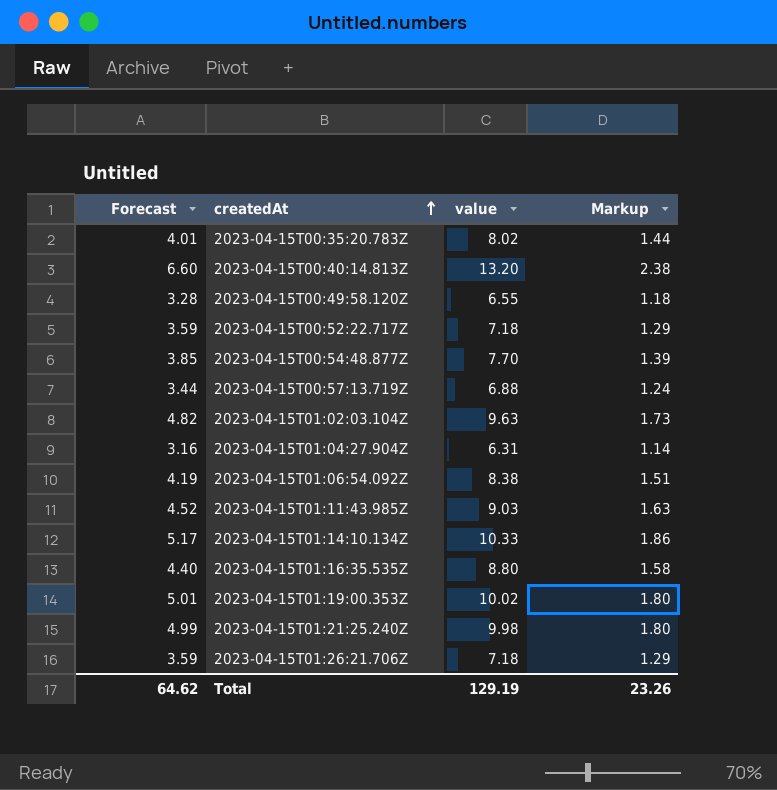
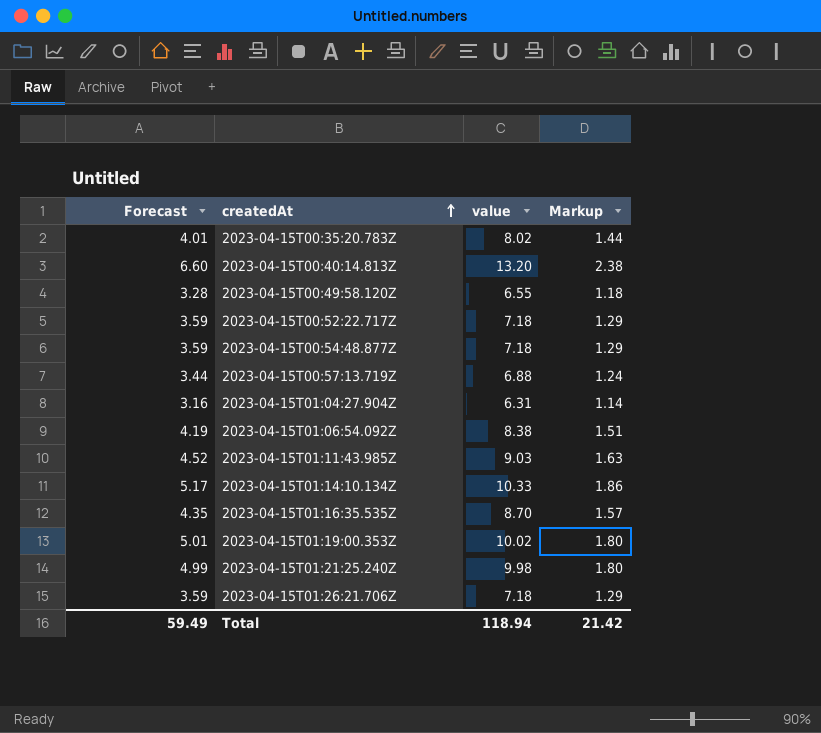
row 2023-04-15T01:02:03.104Z: 4.82 | 9.63 | 1.73 -> none
2023-04-15T00:54:48.877Z | Forecast: 3.85 -> 3.59
2023-04-15T00:54:48.877Z | value: 7.70 -> 7.18
2023-04-15T00:54:48.877Z | Markup: 1.39 -> 1.29
2023-04-15T01:16:35.535Z | Forecast: 4.40 -> 4.35
2023-04-15T01:16:35.535Z | value: 8.80 -> 8.70
2023-04-15T01:16:35.535Z | Markup: 1.58 -> 1.57
Total | Forecast: 64.62 -> 59.49
Total | value: 129.19 -> 118.94
Total | Markup: 23.26 -> 21.42

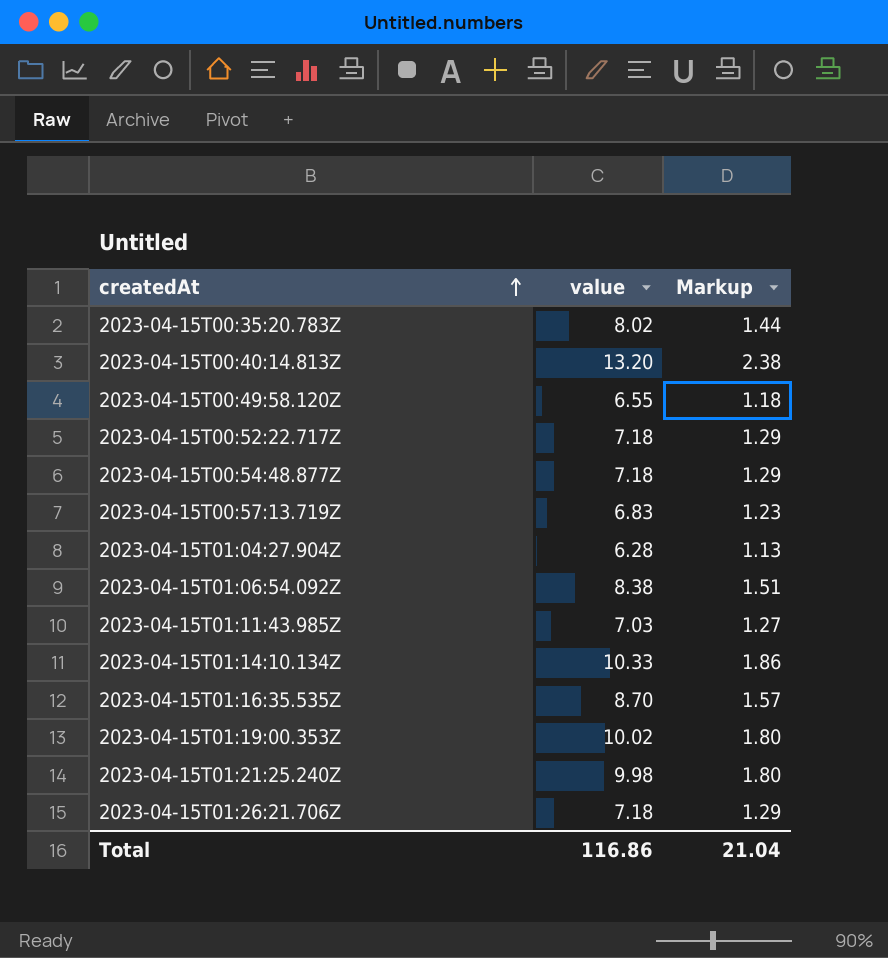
column Forecast | formula: [value] * 0.5 -> none
2023-04-15T00:57:13.719Z | value: 6.88 -> 6.83
2023-04-15T00:57:13.719Z | Markup: 1.24 -> 1.23
2023-04-15T01:04:27.904Z | value: 6.31 -> 6.28
2023-04-15T01:04:27.904Z | Markup: 1.14 -> 1.13
2023-04-15T01:11:43.985Z | value: 9.03 -> 7.03
2023-04-15T01:11:43.985Z | Markup: 1.63 -> 1.27
Total | value: 118.94 -> 116.86
Total | Markup: 21.42 -> 21.04

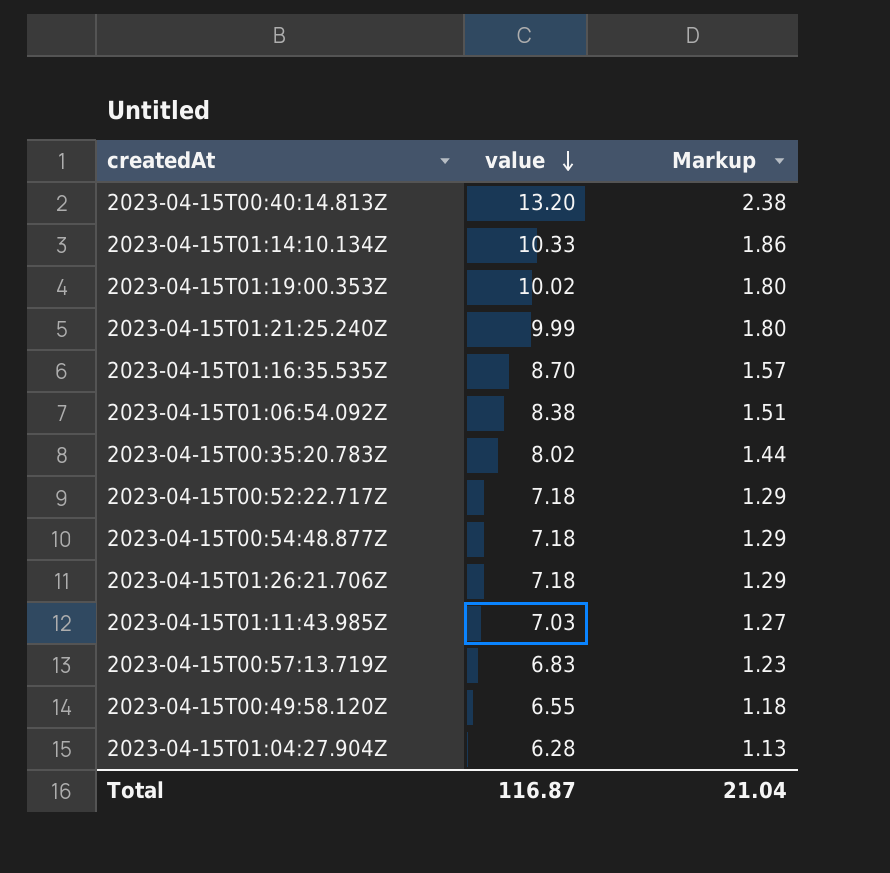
row order: createdAt ascending -> value descending
2023-04-15T01:21:25.240Z | value: 9.98 -> 9.99
Total | value: 116.86 -> 116.87

